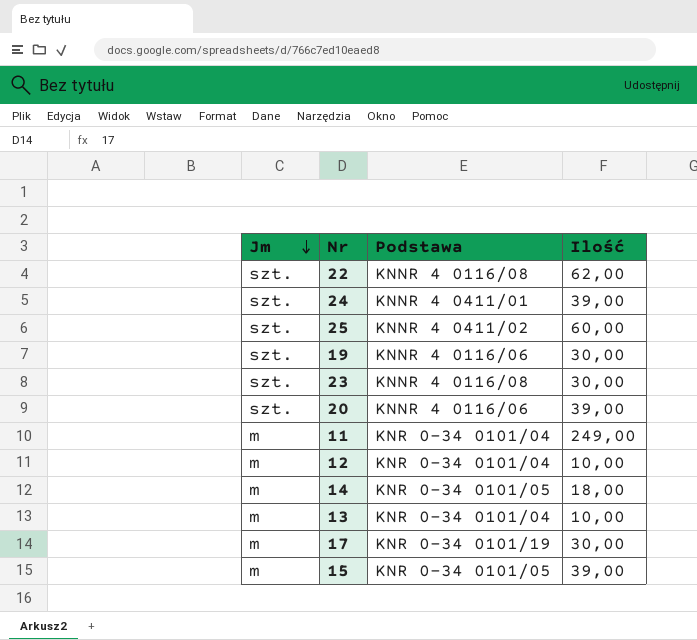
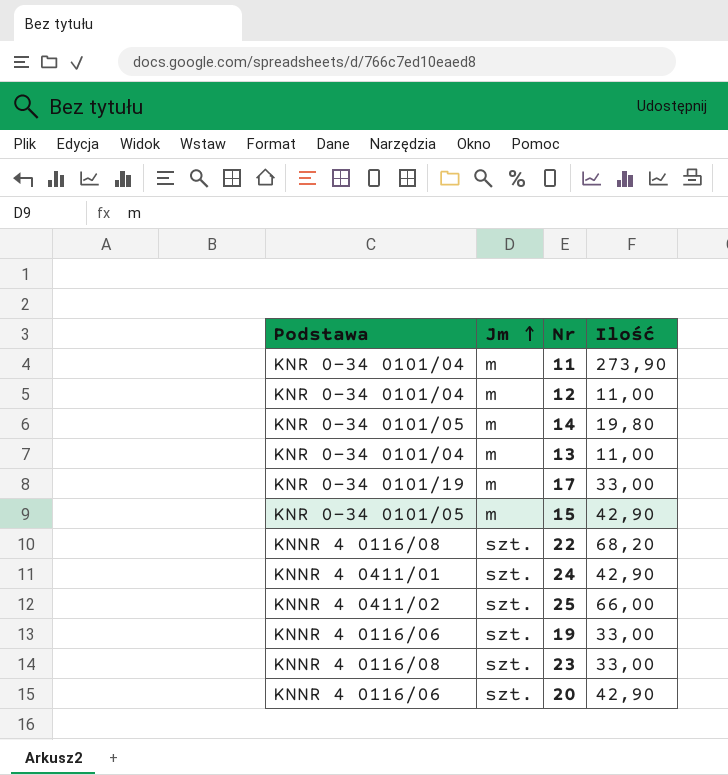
row order: Jm descending -> Jm ascending
column Podstawa | position: 3 -> 1
11 | Ilość: 249,00 -> 273,90
12 | Ilość: 10,00 -> 11,00
14 | Ilość: 18,00 -> 19,80
13 | Ilość: 10,00 -> 11,00
17 | Ilość: 30,00 -> 33,00
15 | Ilość: 39,00 -> 42,90
22 | Ilość: 62,00 -> 68,20
24 | Ilość: 39,00 -> 42,90
25 | Ilość: 60,00 -> 66,00
19 | Ilość: 30,00 -> 33,00
23 | Ilość: 30,00 -> 33,00
20 | Ilość: 39,00 -> 42,90

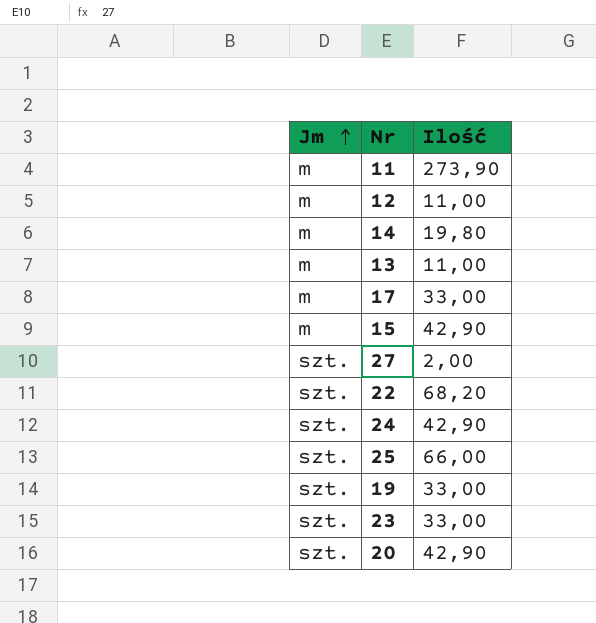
column Podstawa | position: 1 -> none
row 27: none -> szt. | 2,00

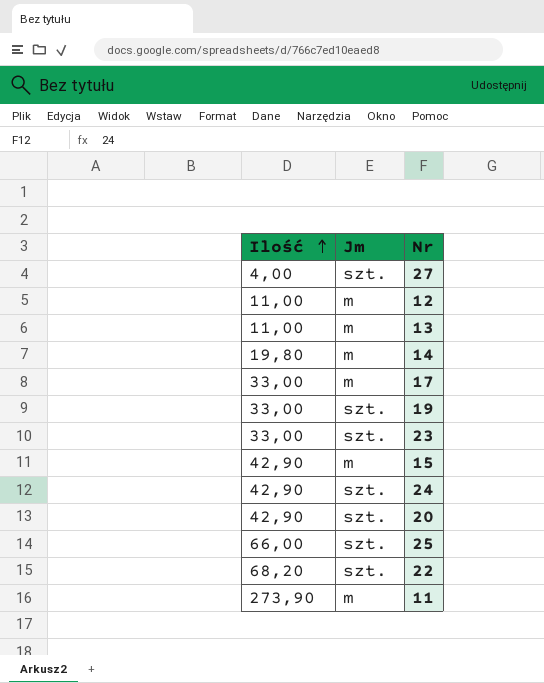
row order: Jm ascending -> Ilość ascending
column Ilość | position: 3 -> 1
27 | Ilość: 2,00 -> 4,00

